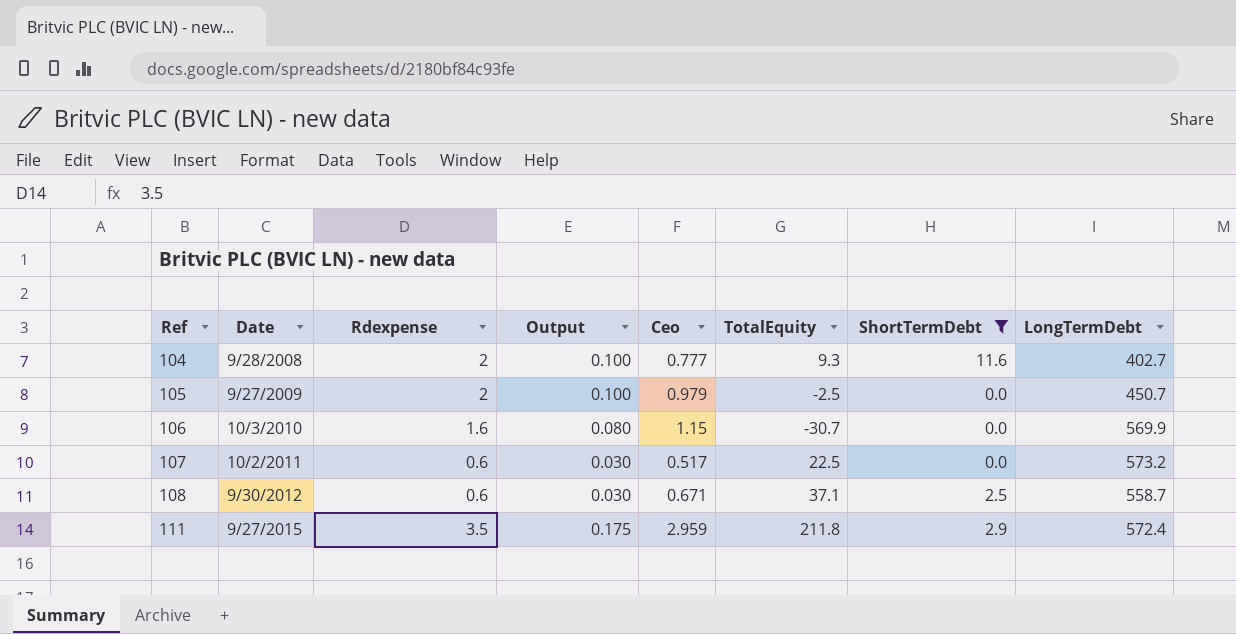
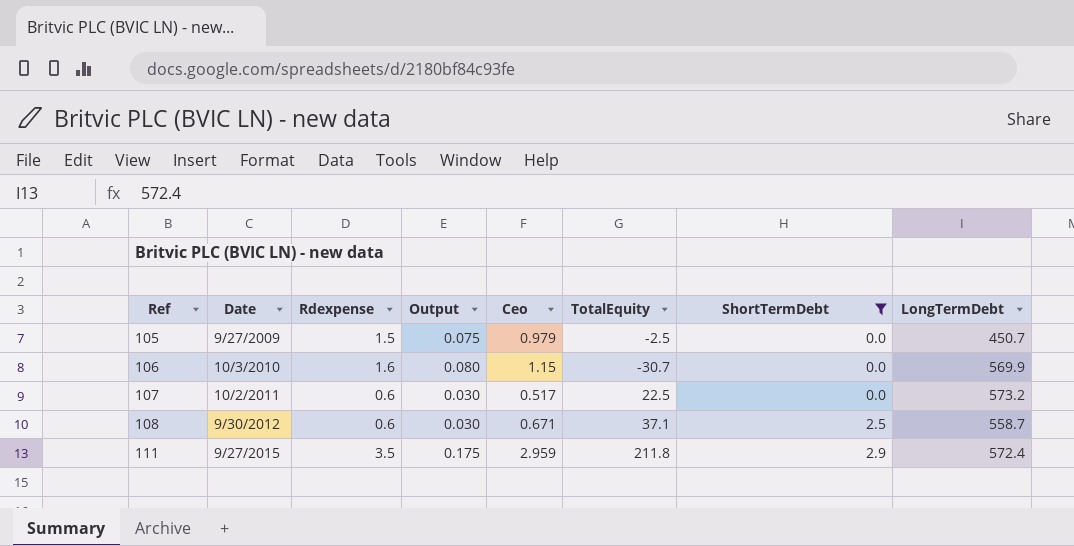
row 104: 9/28/2008 | 2 | 0.100 | 0.777 | 9.3 | 11.6 | 402.7 -> none
105 | Rdexpense: 2 -> 1.5
105 | Output: 0.100 -> 0.075

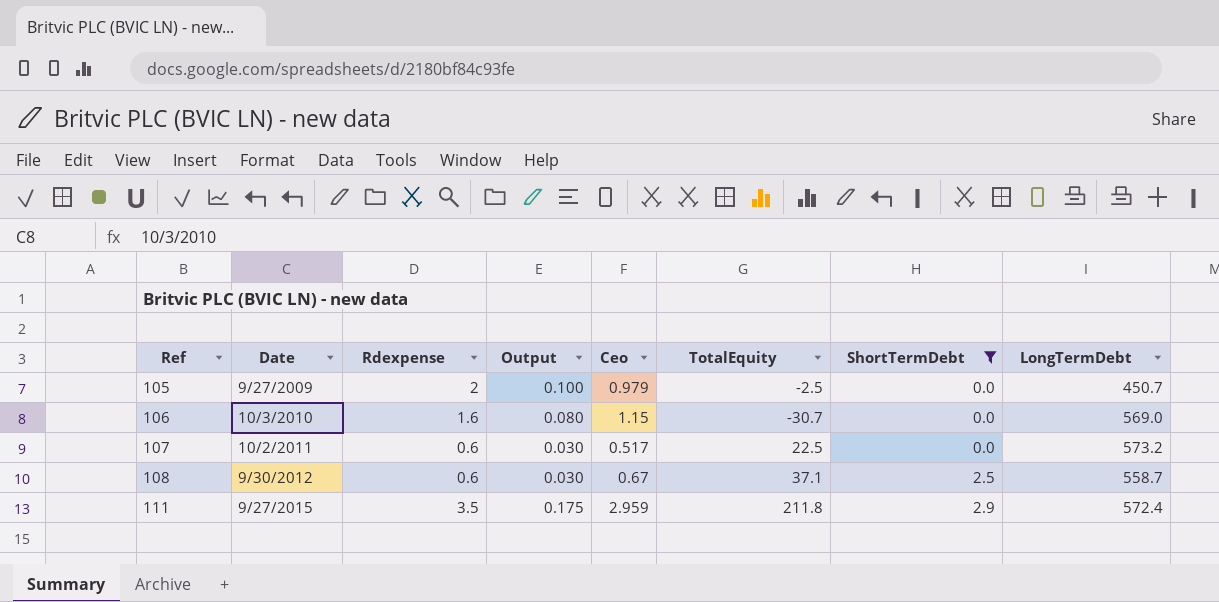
105 | Rdexpense: 1.5 -> 2
105 | Output: 0.075 -> 0.100
106 | LongTermDebt: 569.9 -> 569.0
108 | Ceo: 0.671 -> 0.67

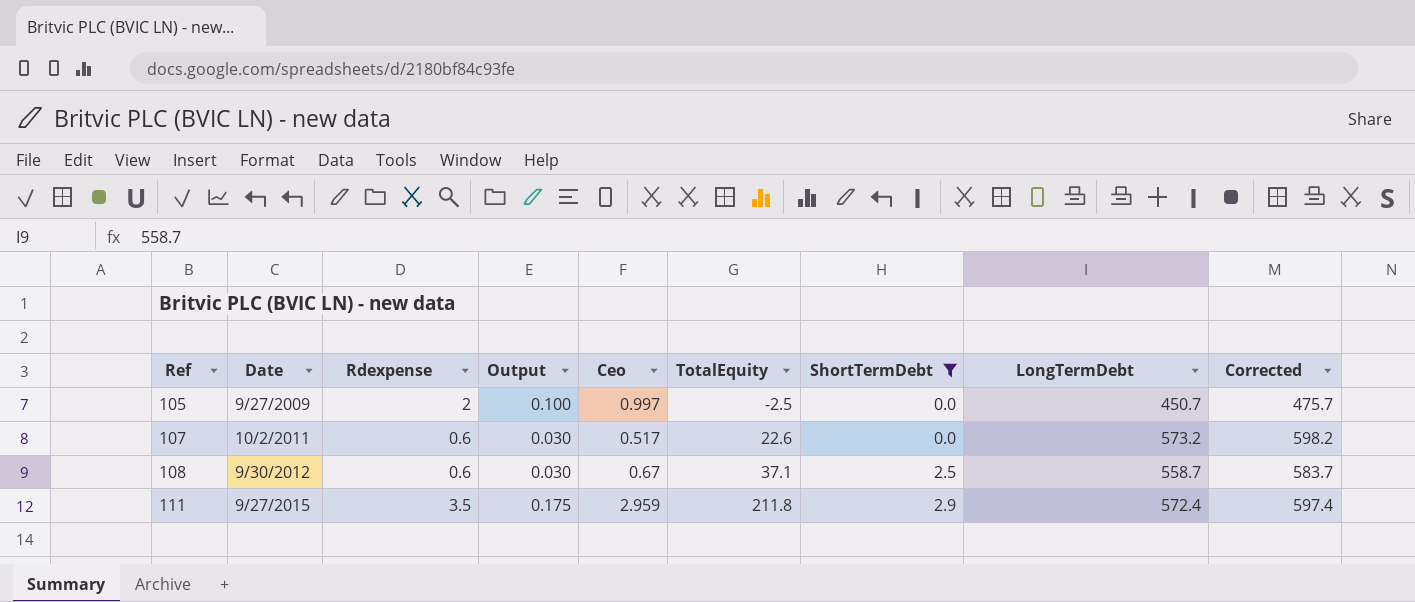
column Corrected | formula: none -> [LongTermDebt] + 25
row 106: 10/3/2010 | 1.6 | 0.080 | 1.15 | -30.7 | 0.0 | 569.0 -> none
105 | Ceo: 0.979 -> 0.997
107 | TotalEquity: 22.5 -> 22.6

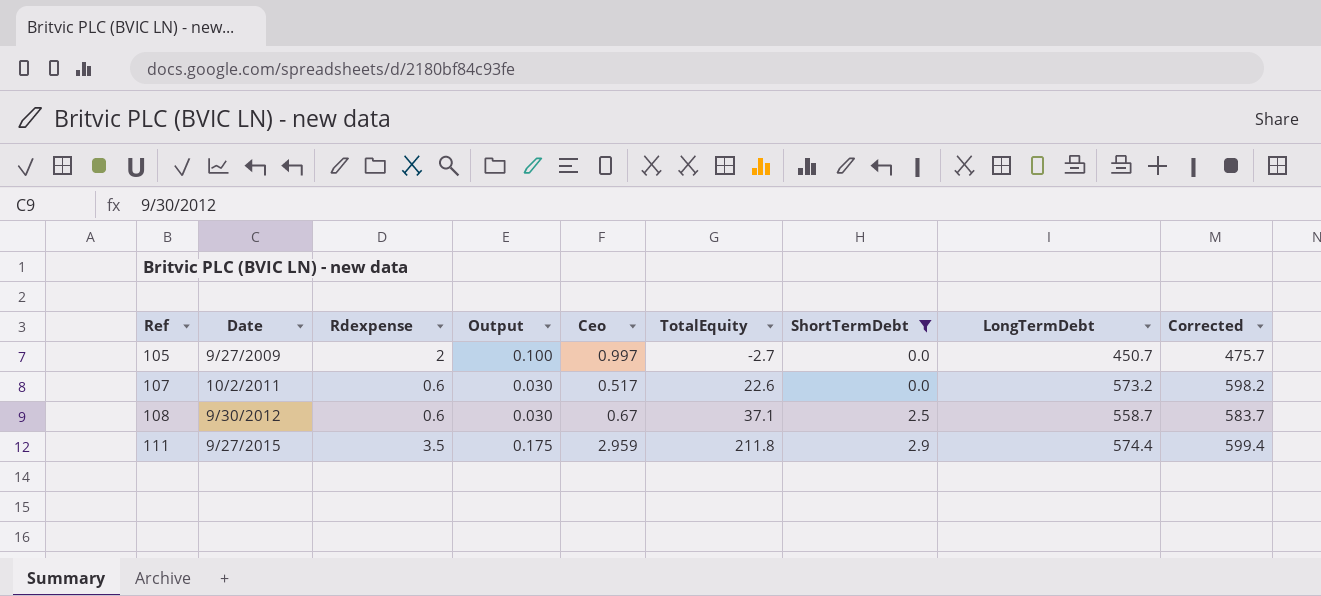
105 | TotalEquity: -2.5 -> -2.7
111 | LongTermDebt: 572.4 -> 574.4
111 | Corrected: 597.4 -> 599.4

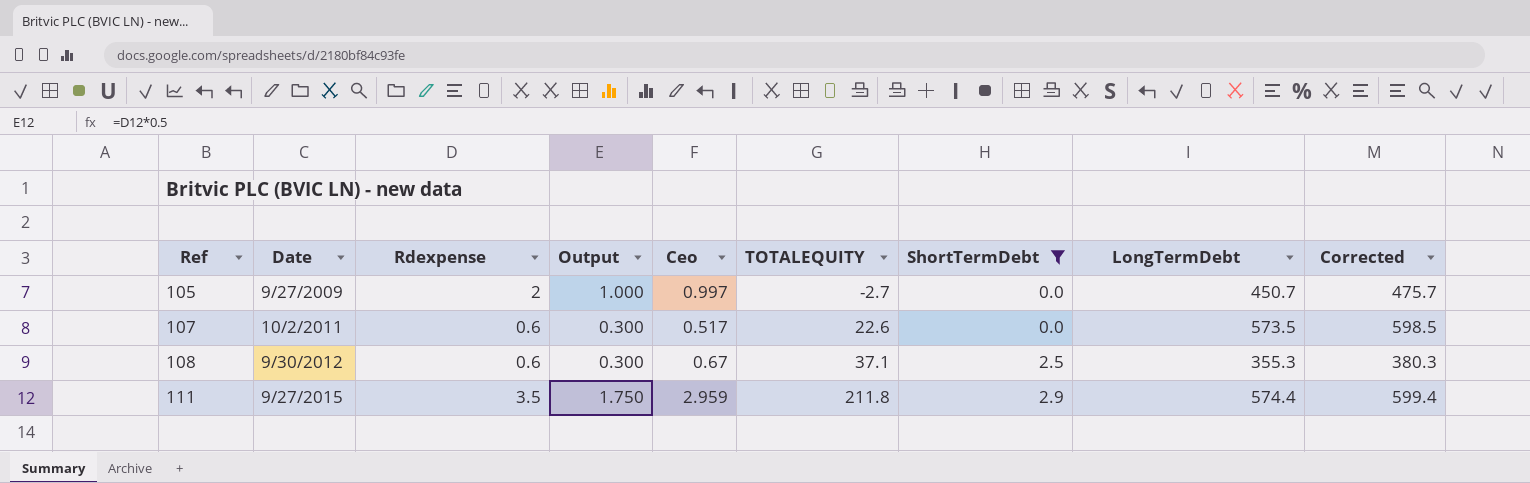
column Output | formula: [Rdexpense] * 0.05 -> [Rdexpense] * 0.5
column name: TotalEquity -> TOTALEQUITY
107 | LongTermDebt: 573.2 -> 573.5
107 | Corrected: 598.2 -> 598.5
108 | LongTermDebt: 558.7 -> 355.3
108 | Corrected: 583.7 -> 380.3

